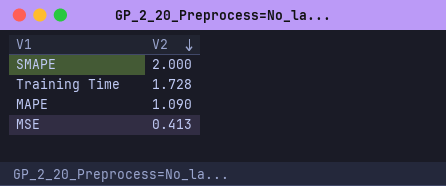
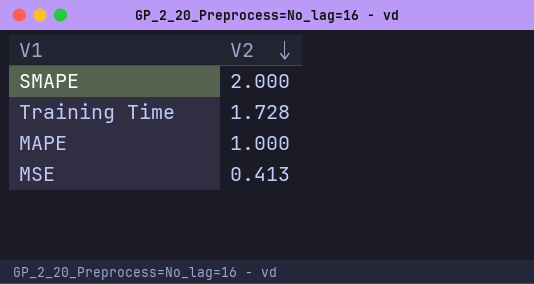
MAPE | V2: 1.090 -> 1.000

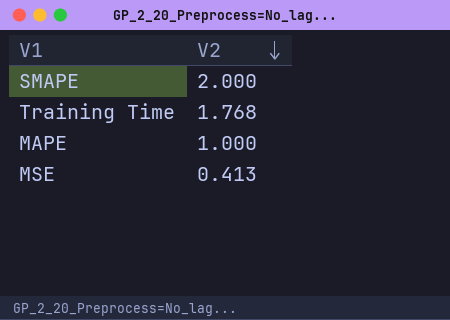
Training Time | V2: 1.728 -> 1.768

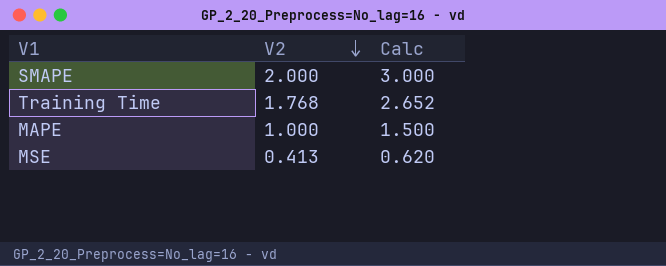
column Calc | formula: none -> [V2] * 1.5

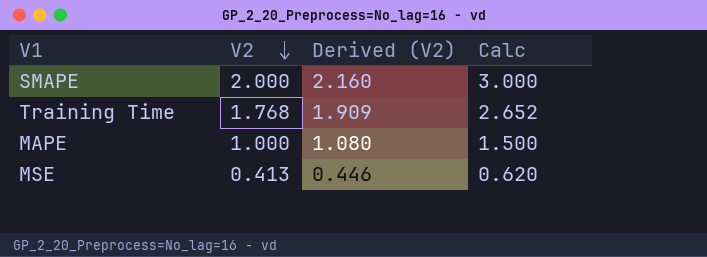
column Derived (V2) | formula: none -> [V2] * 1.08

